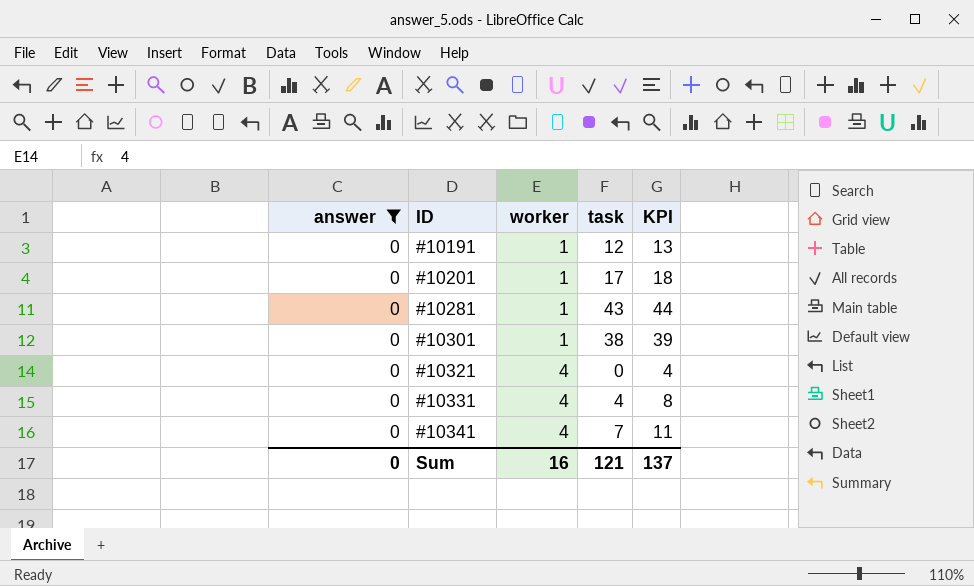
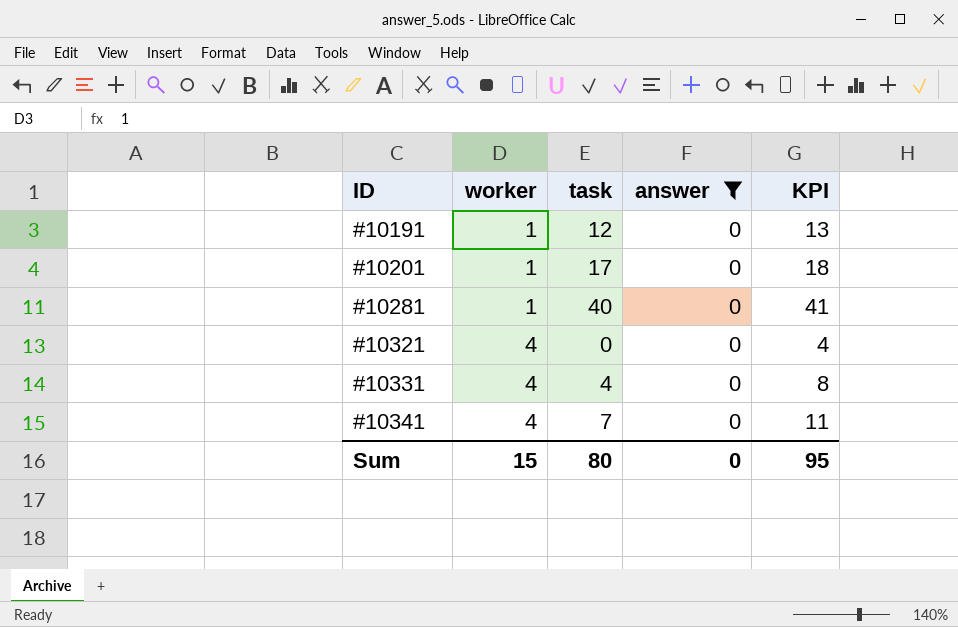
column answer | position: 1 -> 4
row #10301: 0 | 1 | 38 | 39 -> none
#10281 | task: 43 -> 40
#10281 | KPI: 44 -> 41
Sum | worker: 16 -> 15
Sum | task: 121 -> 80
Sum | KPI: 137 -> 95

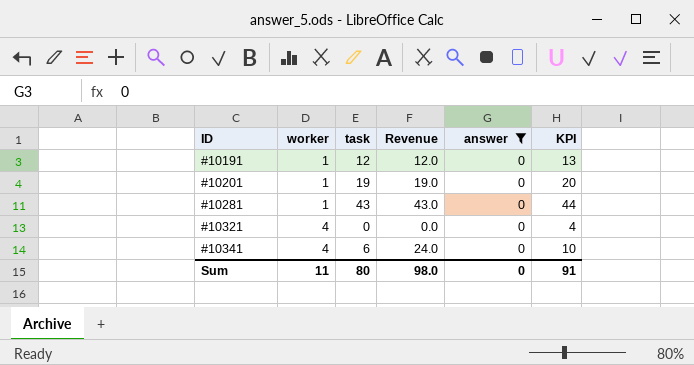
column Revenue | formula: none -> [worker] * [task]
row #10331: 4 | 4 | 0 | 8 -> none
#10201 | task: 17 -> 19
#10201 | KPI: 18 -> 20
#10281 | task: 40 -> 43
#10281 | KPI: 41 -> 44
#10341 | task: 7 -> 6
#10341 | KPI: 11 -> 10
Sum | worker: 15 -> 11
Sum | KPI: 95 -> 91

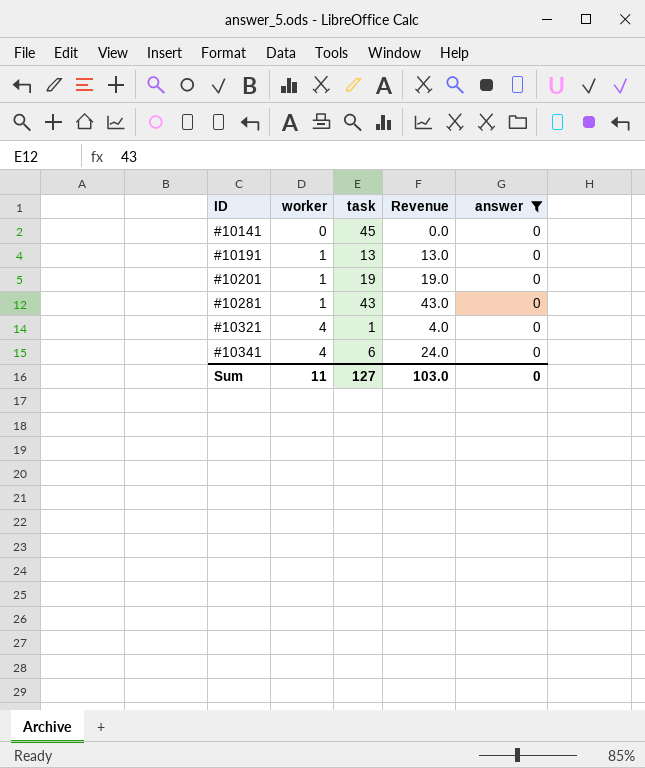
column KPI | formula: [worker] + [task] -> none
row #10141: none -> 0 | 45 | 0.0 | 0
#10191 | task: 12 -> 13
#10191 | Revenue: 12.0 -> 13.0
#10321 | task: 0 -> 1
#10321 | Revenue: 0.0 -> 4.0
Sum | task: 80 -> 127
Sum | Revenue: 98.0 -> 103.0

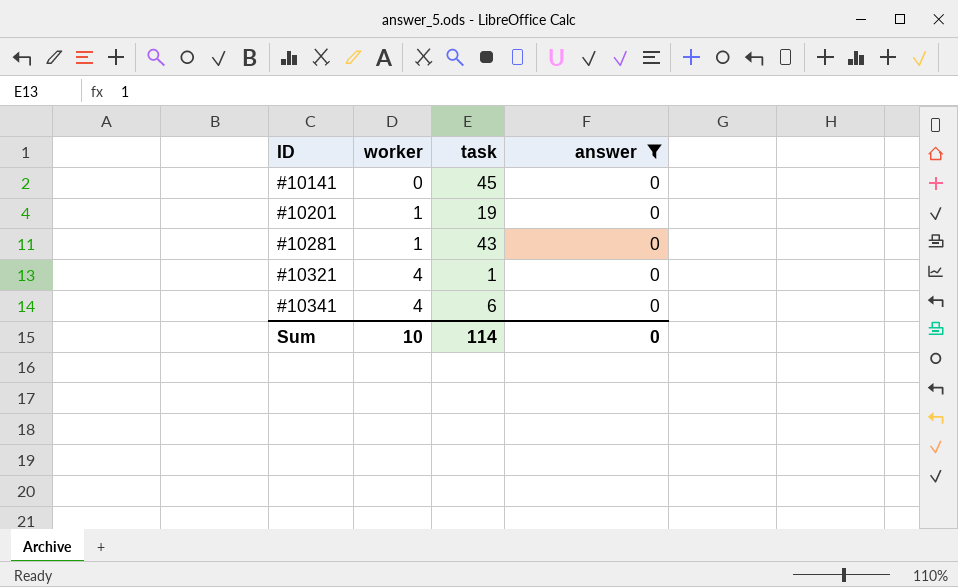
column Revenue | formula: [worker] * [task] -> none
row #10191: 1 | 13 | 13.0 | 0 -> none
Sum | worker: 11 -> 10
Sum | task: 127 -> 114

